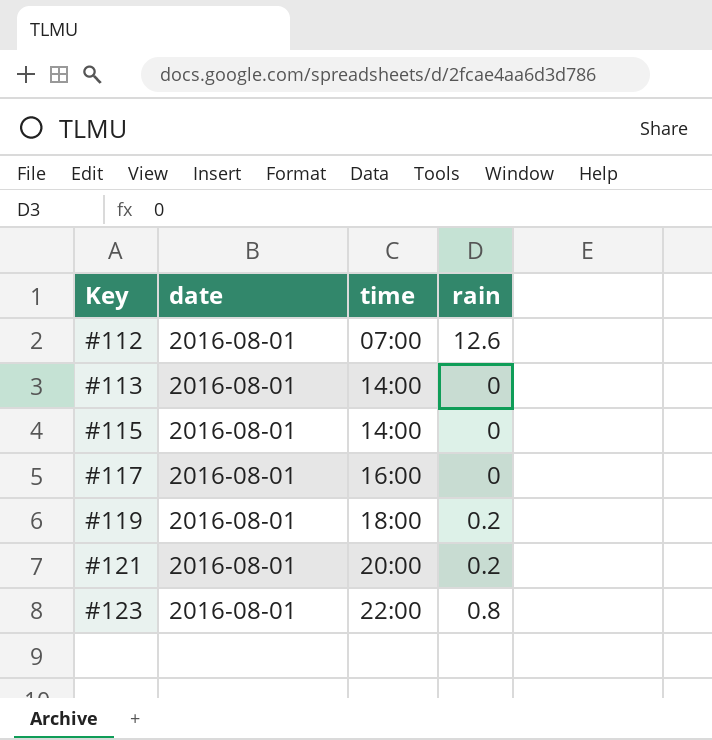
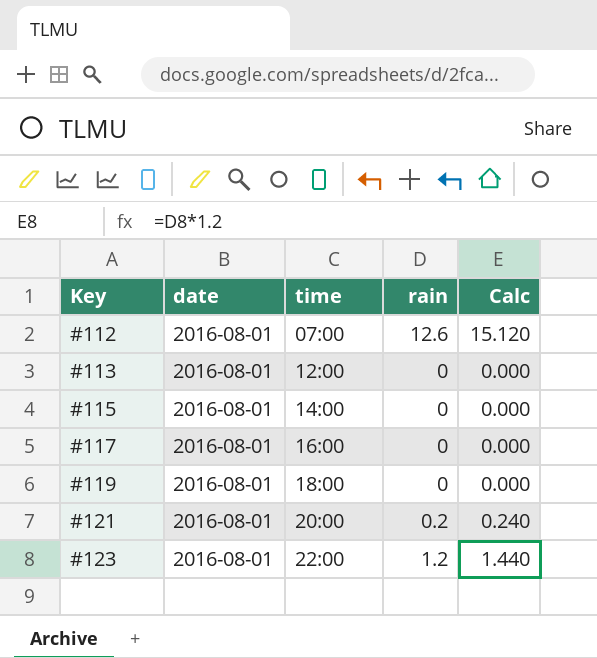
column Calc | formula: none -> [rain] * 1.2
#113 | time: 14:00 -> 12:00
#119 | rain: 0.2 -> 0
#123 | rain: 0.8 -> 1.2

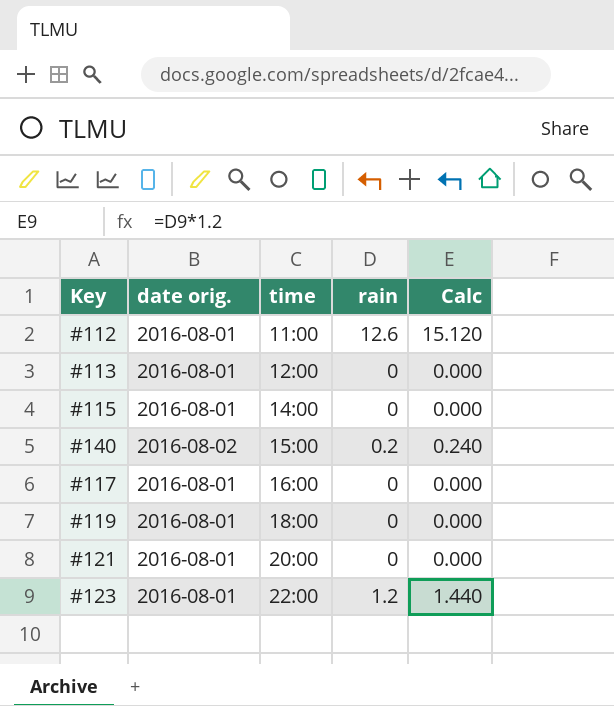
column name: date -> date orig.
#112 | time: 07:00 -> 11:00
row #140: none -> 2016-08-02 | 15:00 | 0.2 | 0.240
#121 | rain: 0.2 -> 0
#121 | Calc: 0.240 -> 0.000

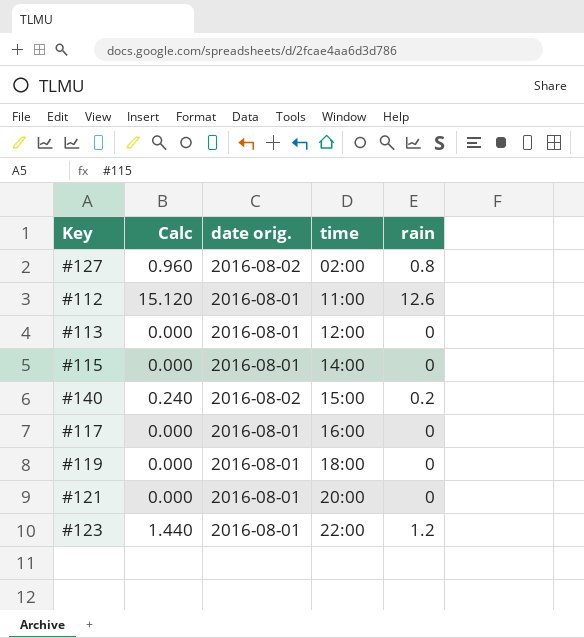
column Calc | position: 5 -> 2
row #127: none -> 0.960 | 2016-08-02 | 02:00 | 0.8

